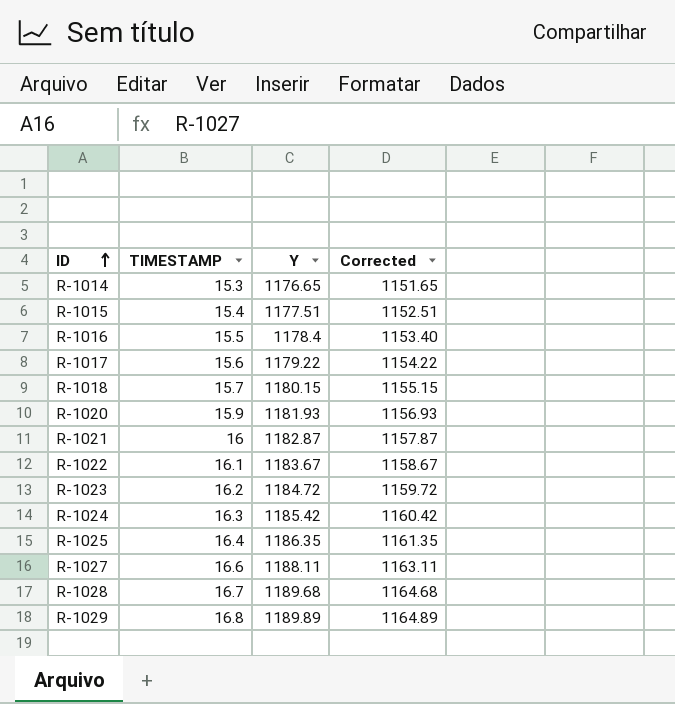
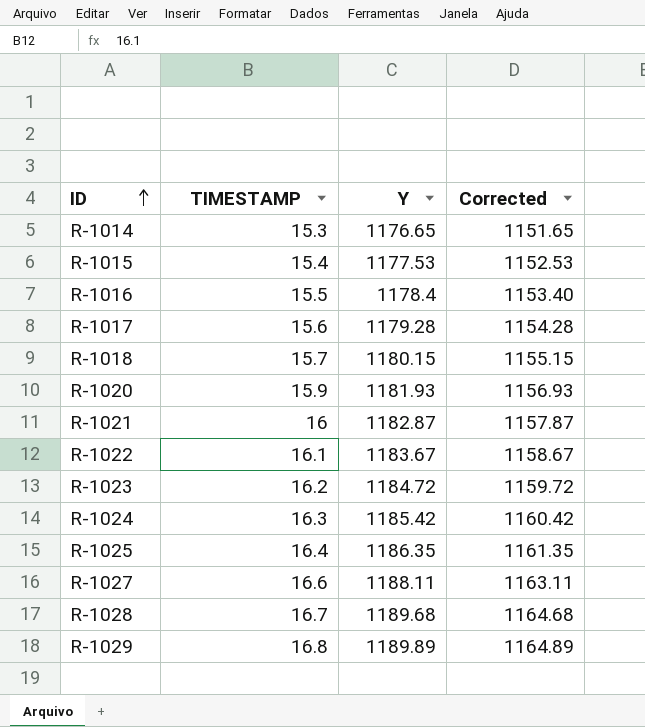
R-1015 | Y: 1177.51 -> 1177.53
R-1015 | Corrected: 1152.51 -> 1152.53
R-1017 | Y: 1179.22 -> 1179.28
R-1017 | Corrected: 1154.22 -> 1154.28

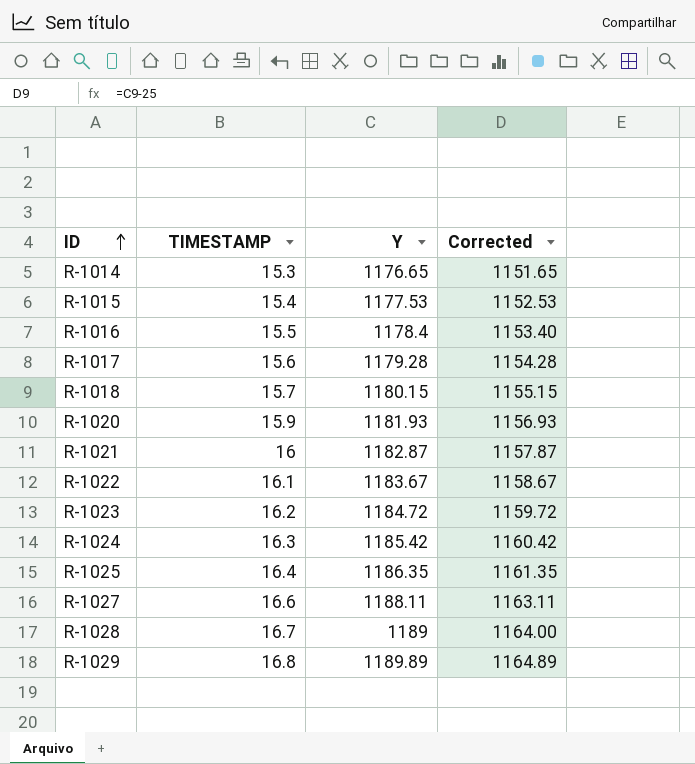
R-1028 | Y: 1189.68 -> 1189
R-1028 | Corrected: 1164.68 -> 1164.00

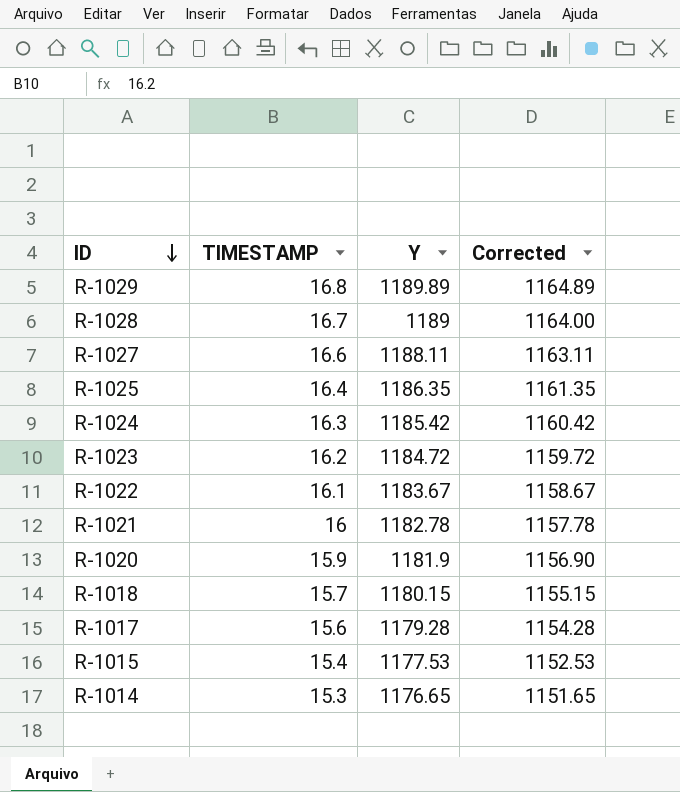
row order: ID ascending -> ID descending
row R-1016: 15.5 | 1178.4 | 1153.40 -> none
R-1021 | Y: 1182.87 -> 1182.78
R-1021 | Corrected: 1157.87 -> 1157.78
R-1020 | Y: 1181.93 -> 1181.9
R-1020 | Corrected: 1156.93 -> 1156.90

